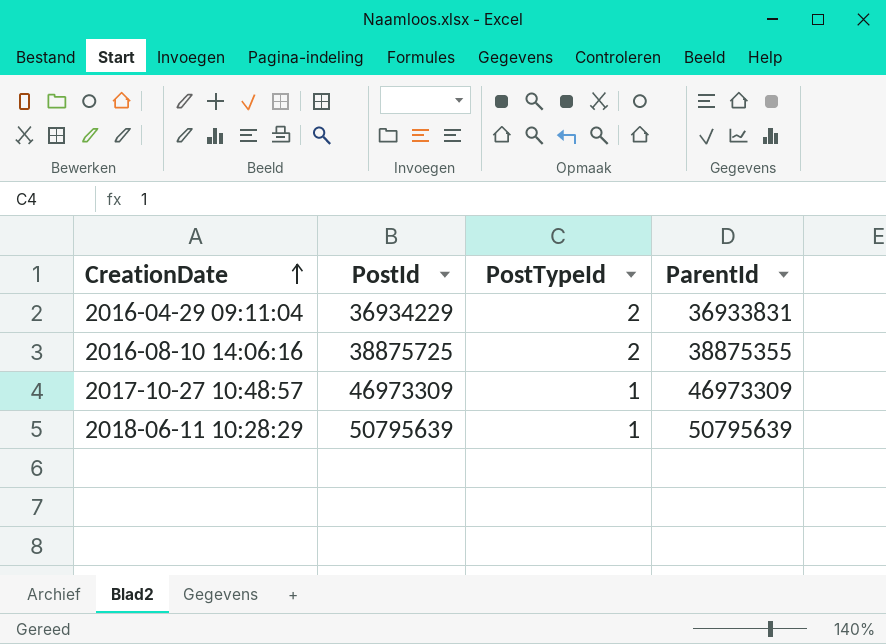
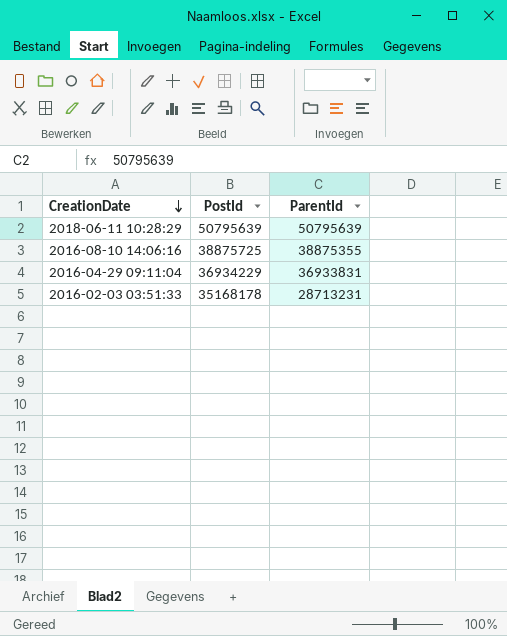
row order: CreationDate ascending -> CreationDate descending
column PostTypeId | position: 3 -> none
row 2017-10-27 10:48:57: 46973309 | 1 | 46973309 -> none
row 2016-02-03 03:51:33: none -> 35168178 | 28713231

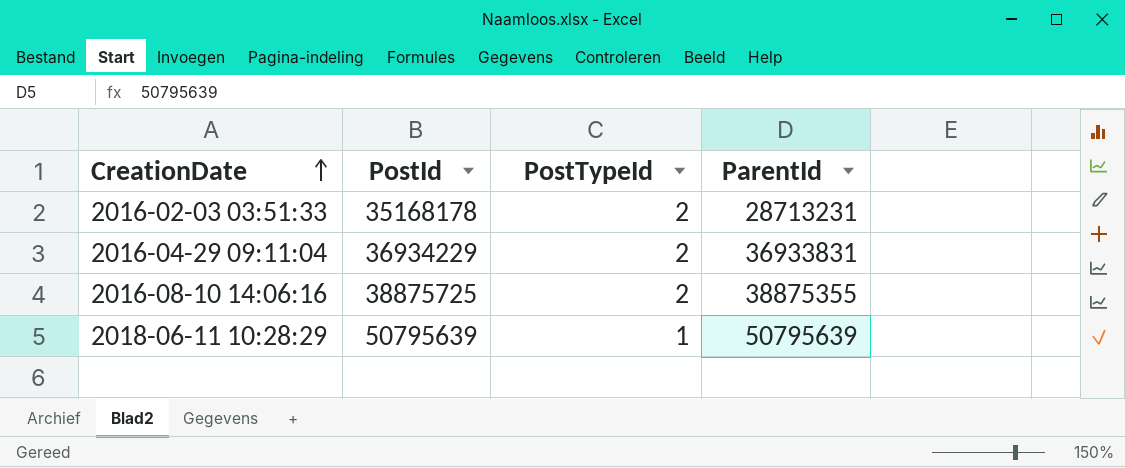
row order: CreationDate descending -> CreationDate ascending
column PostTypeId | position: none -> 3

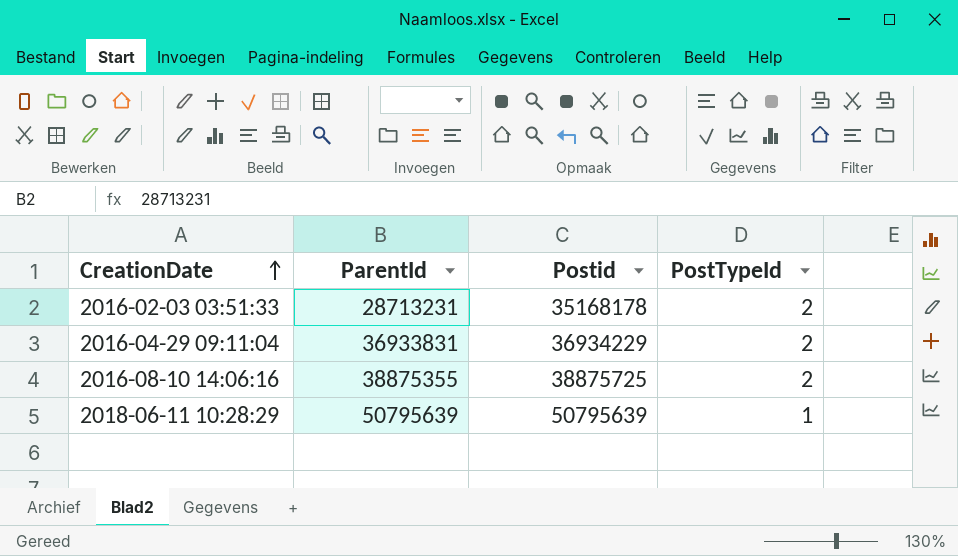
column ParentId | position: 4 -> 2
column name: PostId -> Postid

